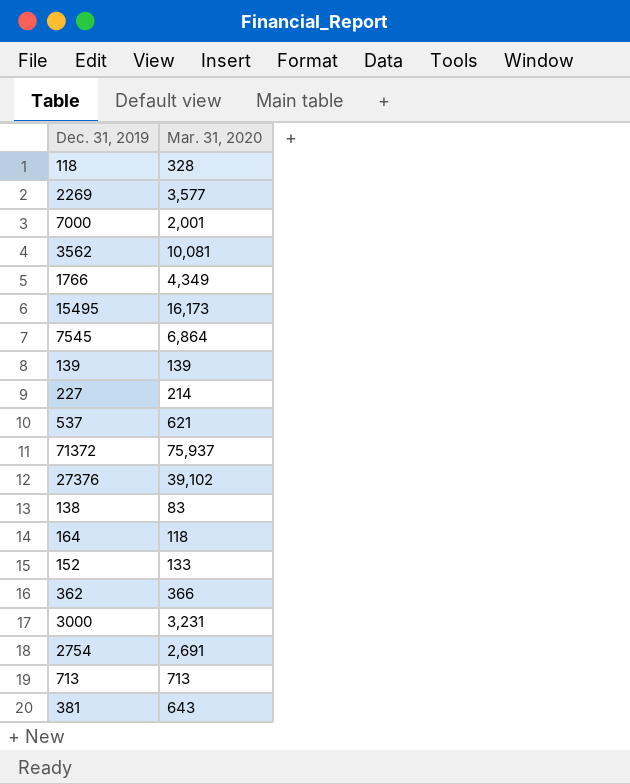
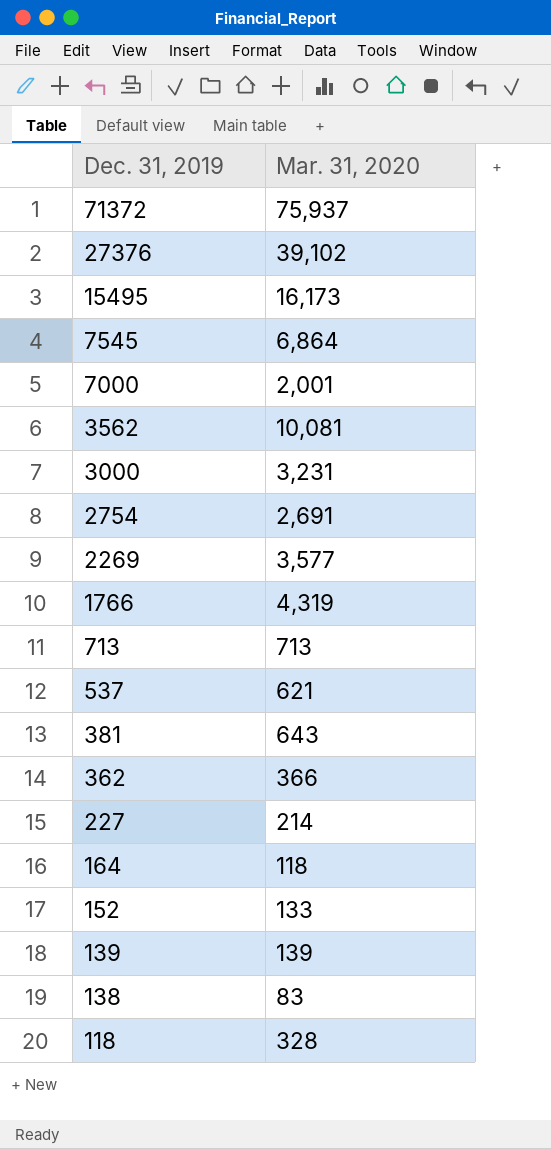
row order: none -> Dec. 31, 2019 descending
1766 | Mar. 31, 2020: 4,349 -> 4,319

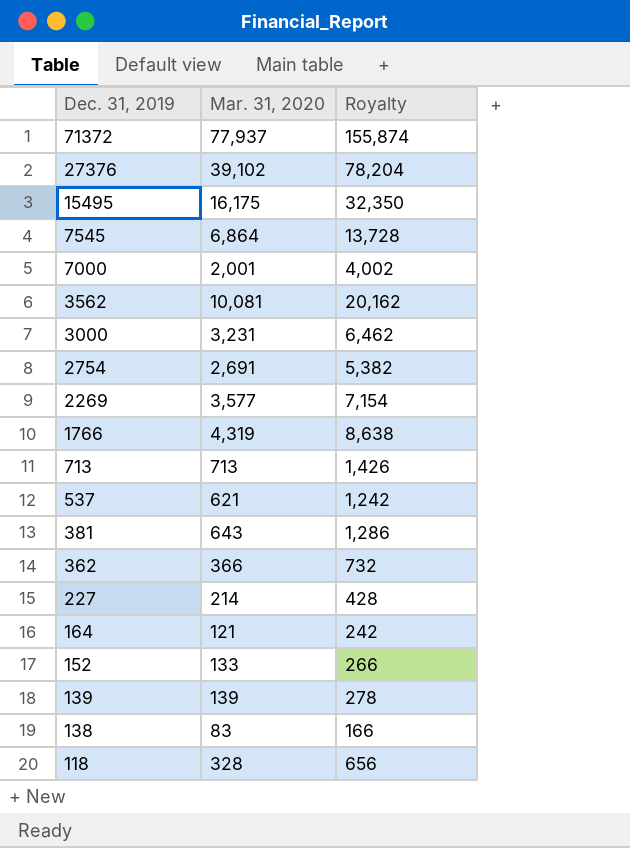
column Royalty | formula: none -> [Mar. 31, 2020] * 2
71372 | Mar. 31, 2020: 75,937 -> 77,937
15495 | Mar. 31, 2020: 16,173 -> 16,175
164 | Mar. 31, 2020: 118 -> 121

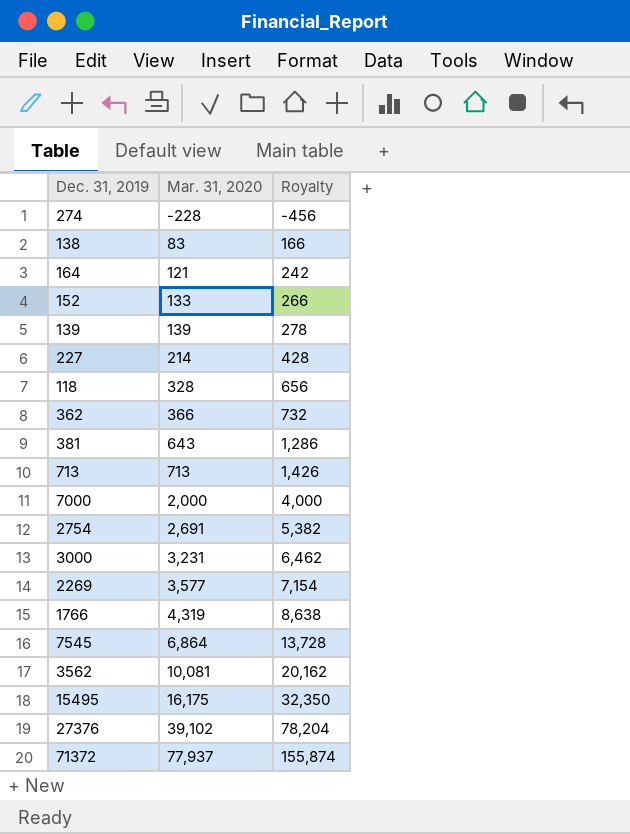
row order: Dec. 31, 2019 descending -> Mar. 31, 2020 ascending
row 537: 621 | 1,242 -> none
row 274: none -> -228 | -456
7000 | Mar. 31, 2020: 2,001 -> 2,000
7000 | Royalty: 4,002 -> 4,000

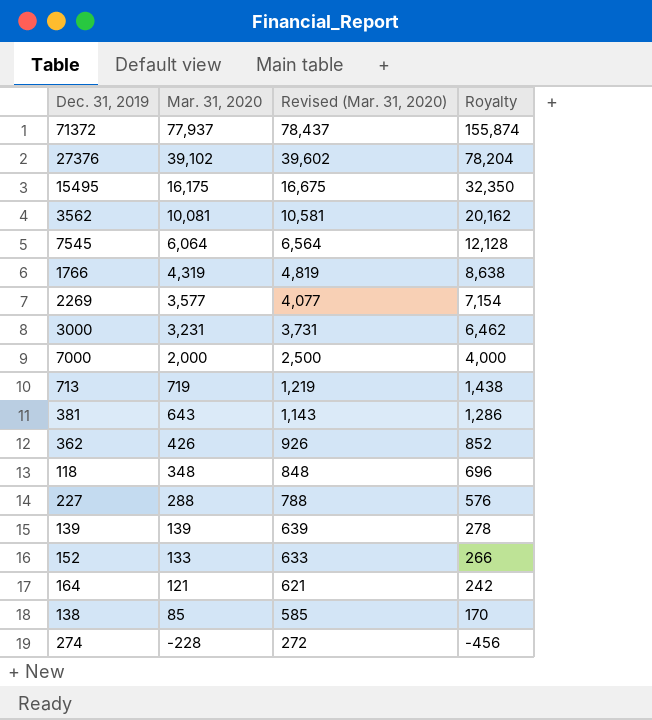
row order: Mar. 31, 2020 ascending -> Mar. 31, 2020 descending
column Revised (Mar. 31, 2020) | formula: none -> [Mar. 31, 2020] + 500
row 2754: 2,691 | 5,382 -> none
7545 | Mar. 31, 2020: 6,864 -> 6,064
7545 | Royalty: 13,728 -> 12,128
713 | Mar. 31, 2020: 713 -> 719
713 | Royalty: 1,426 -> 1,438
362 | Mar. 31, 2020: 366 -> 426
362 | Royalty: 732 -> 852
118 | Mar. 31, 2020: 328 -> 348
118 | Royalty: 656 -> 696
227 | Mar. 31, 2020: 214 -> 288
227 | Royalty: 428 -> 576
138 | Mar. 31, 2020: 83 -> 85
138 | Royalty: 166 -> 170

